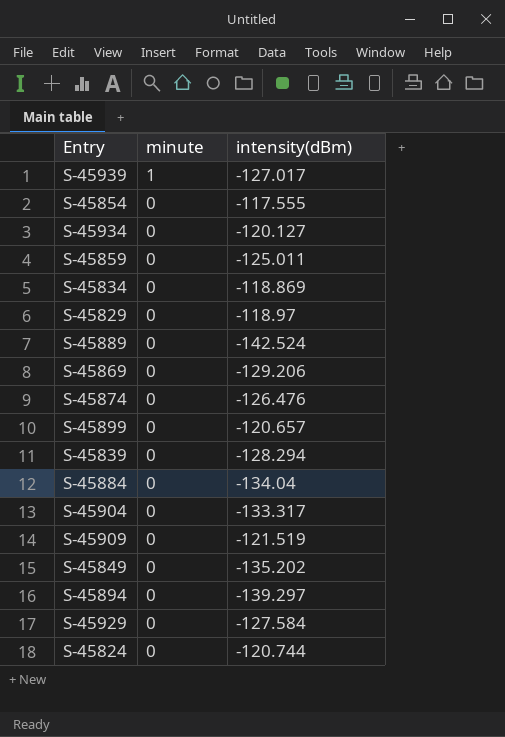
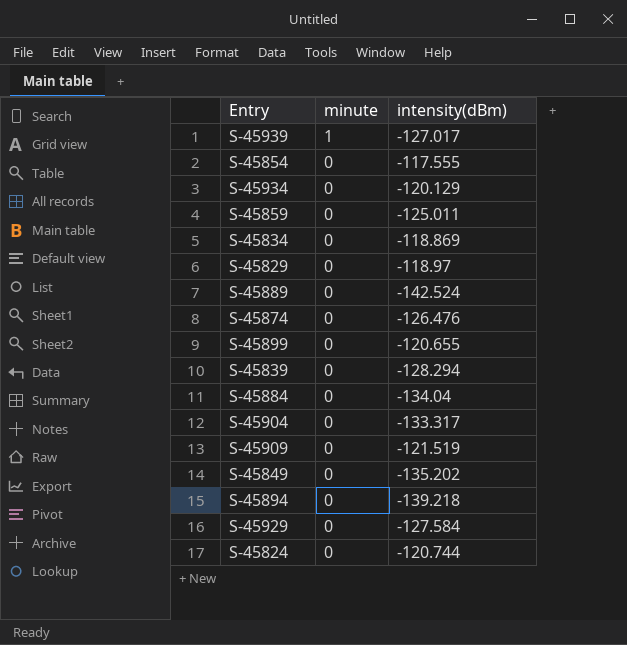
row S-45869: 0 | -129.206 -> none
S-45934 | intensity(dBm): -120.127 -> -120.129
S-45899 | intensity(dBm): -120.657 -> -120.655
S-45894 | intensity(dBm): -139.297 -> -139.218

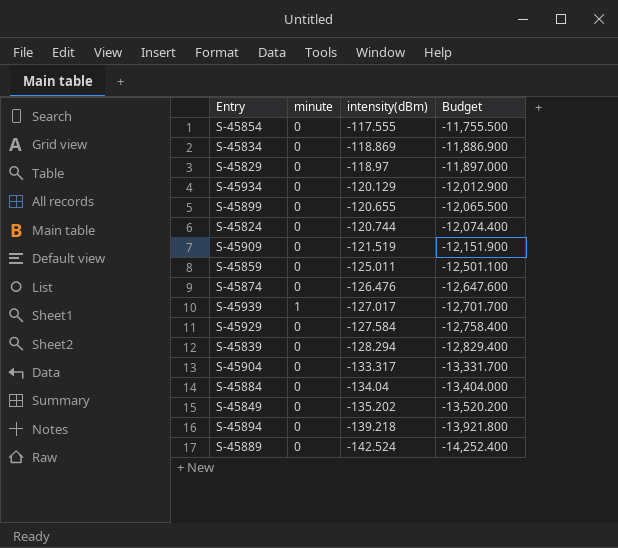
row order: minute descending -> intensity(dBm) descending
column Budget | formula: none -> [intensity(dBm)] * 100

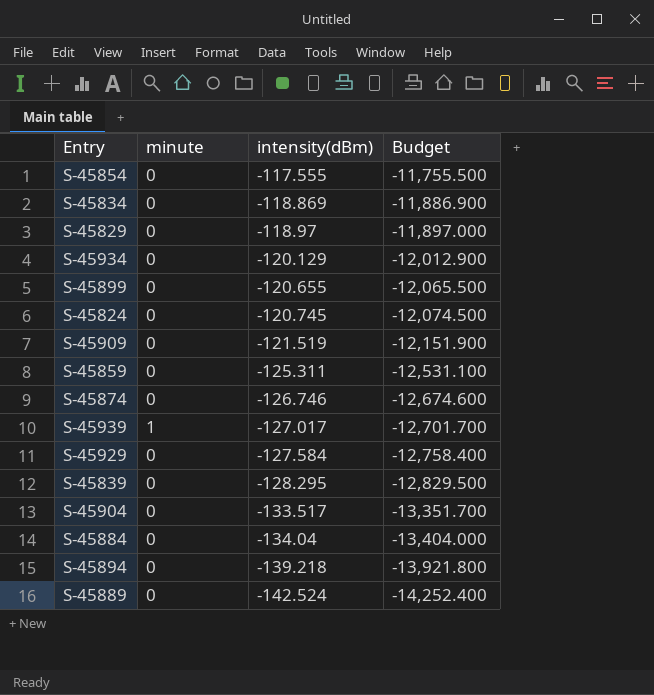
row S-45849: 0 | -135.202 | -13,520.200 -> none
S-45824 | intensity(dBm): -120.744 -> -120.745
S-45824 | Budget: -12,074.400 -> -12,074.500
S-45859 | intensity(dBm): -125.011 -> -125.311
S-45859 | Budget: -12,501.100 -> -12,531.100
S-45874 | intensity(dBm): -126.476 -> -126.746
S-45874 | Budget: -12,647.600 -> -12,674.600
S-45839 | intensity(dBm): -128.294 -> -128.295
S-45839 | Budget: -12,829.400 -> -12,829.500
S-45904 | intensity(dBm): -133.317 -> -133.517
S-45904 | Budget: -13,331.700 -> -13,351.700

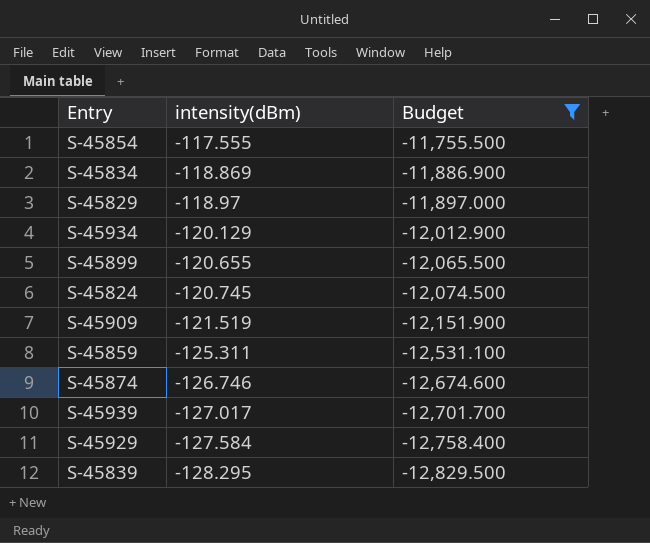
filter: none -> Budget >= -12,829.500
column minute | position: 2 -> none

